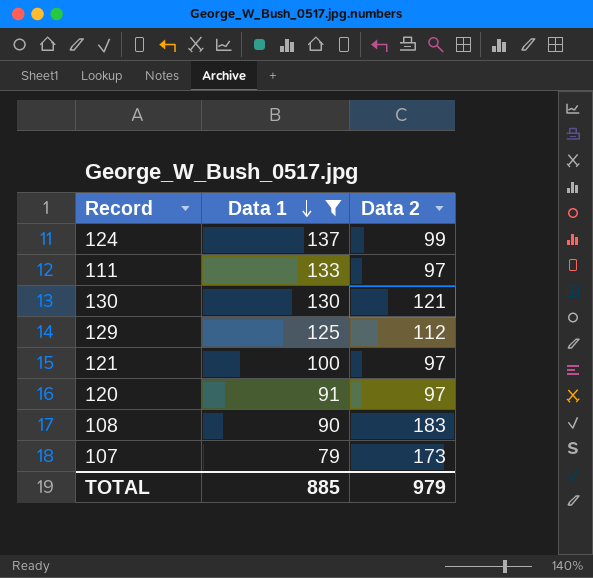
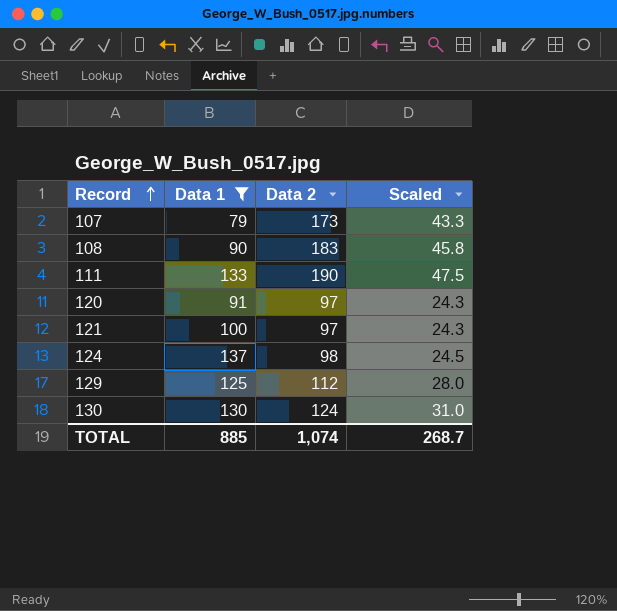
row order: Data 1 descending -> Record ascending
column Scaled | formula: none -> [Data 2] * 0.25
111 | Data 2: 97 -> 190
124 | Data 2: 99 -> 98
130 | Data 2: 121 -> 124
TOTAL | Data 2: 979 -> 1,074

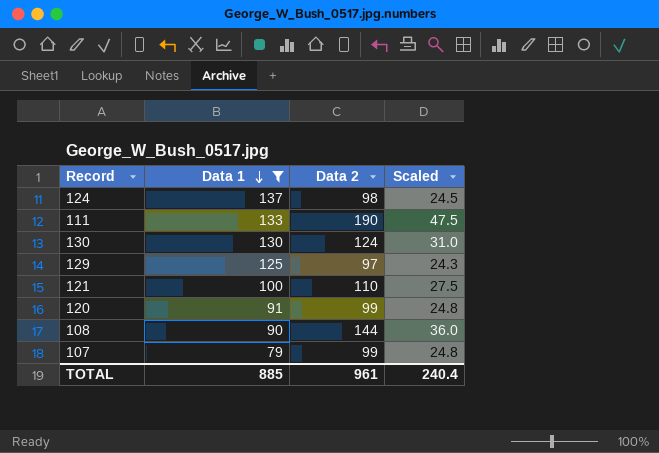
row order: Record ascending -> Data 1 descending
129 | Data 2: 112 -> 97
129 | Scaled: 28.0 -> 24.3
121 | Data 2: 97 -> 110
121 | Scaled: 24.3 -> 27.5
120 | Data 2: 97 -> 99
120 | Scaled: 24.3 -> 24.8
108 | Data 2: 183 -> 144
108 | Scaled: 45.8 -> 36.0
107 | Data 2: 173 -> 99
107 | Scaled: 43.3 -> 24.8
TOTAL | Data 2: 1,074 -> 961
TOTAL | Scaled: 268.7 -> 240.4

